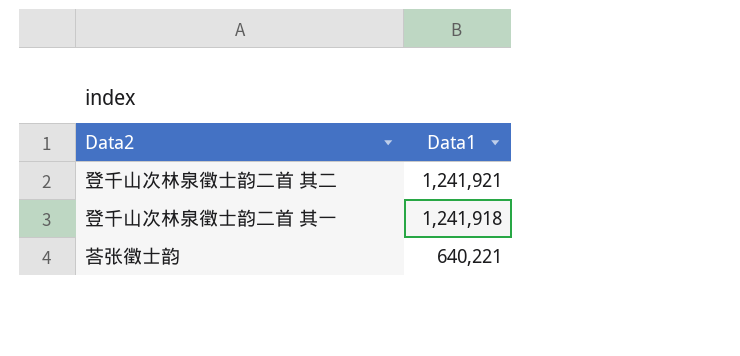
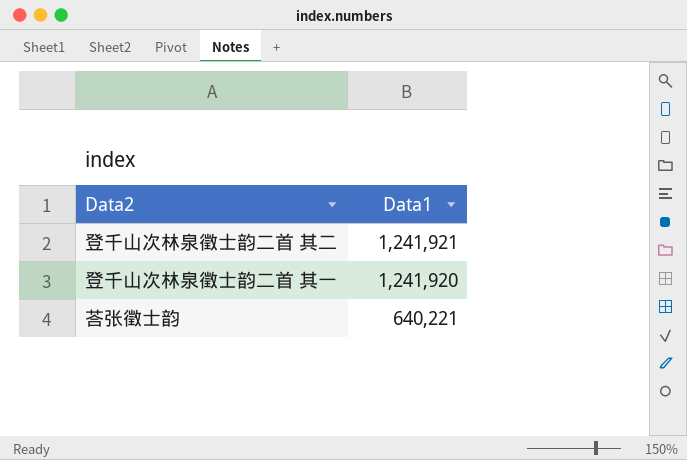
登千山次林泉徵士韵二首 其一 | Data1: 1,241,918 -> 1,241,920

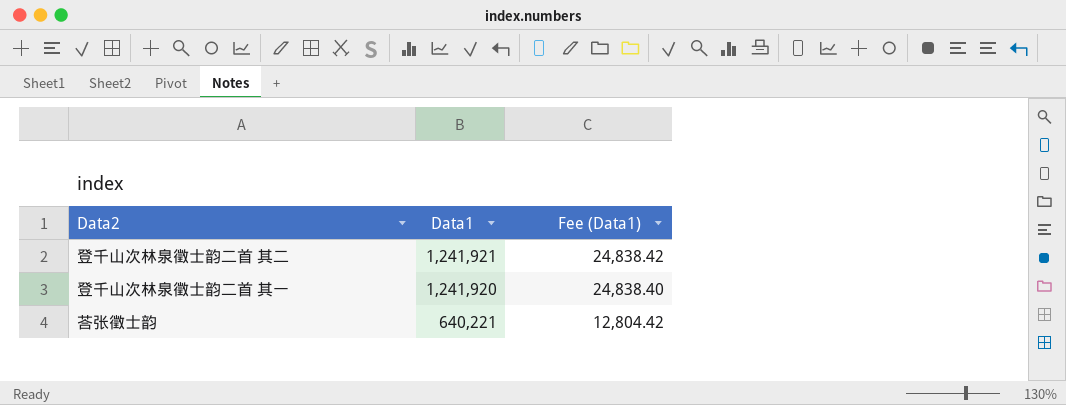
column Fee (Data1) | formula: none -> [Data1] * 0.02

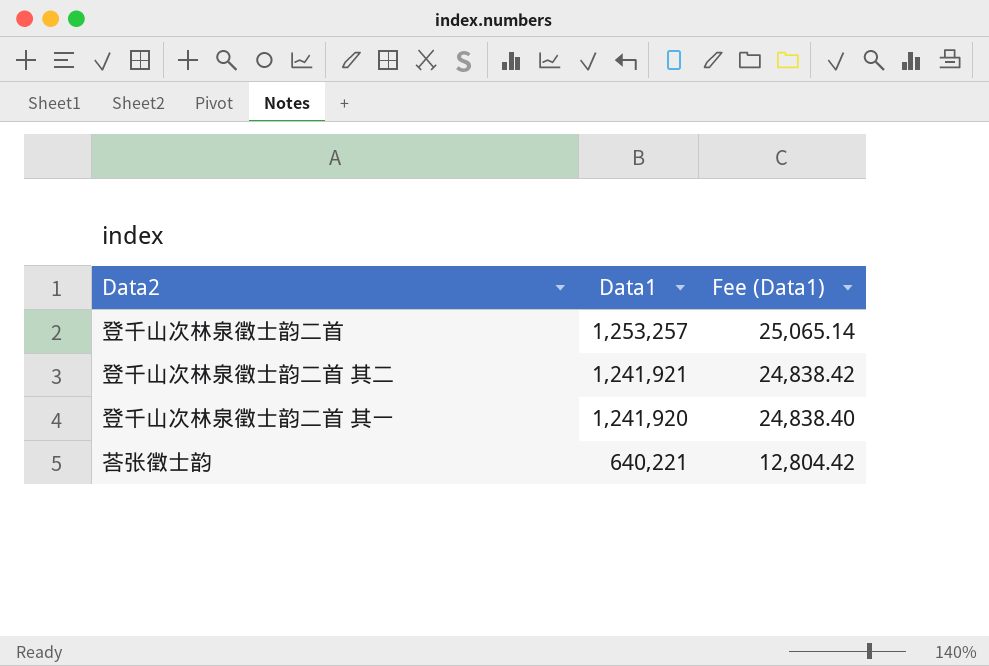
row 登千山次林泉徵士韵二首: none -> 1,253,257 | 25,065.14

